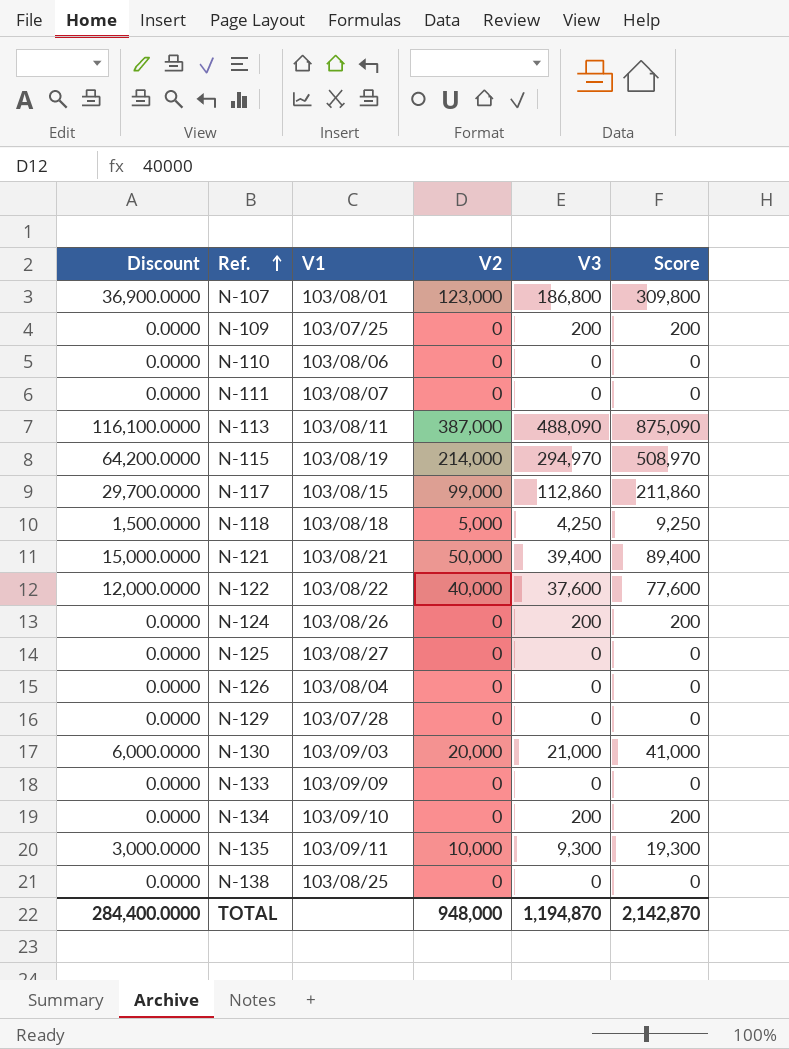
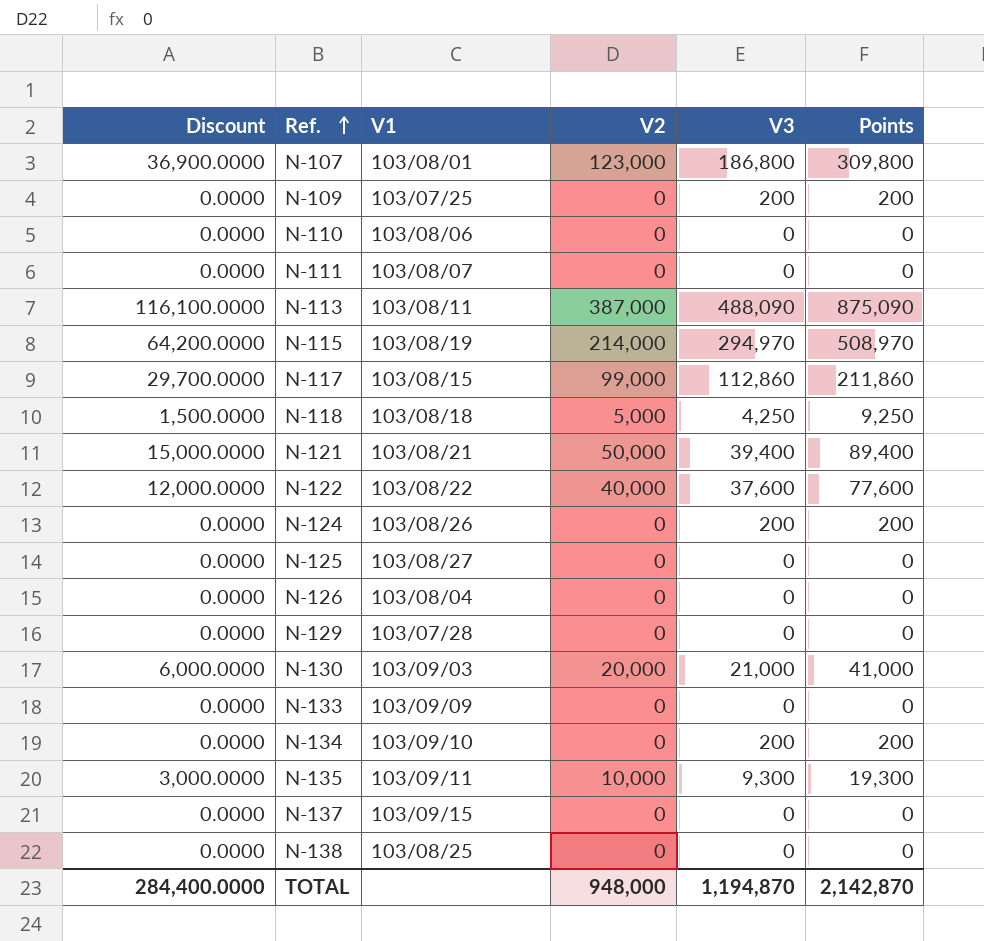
column name: Score -> Points
row N-137: none -> 0.0000 | 103/09/15 | 0 | 0 | 0

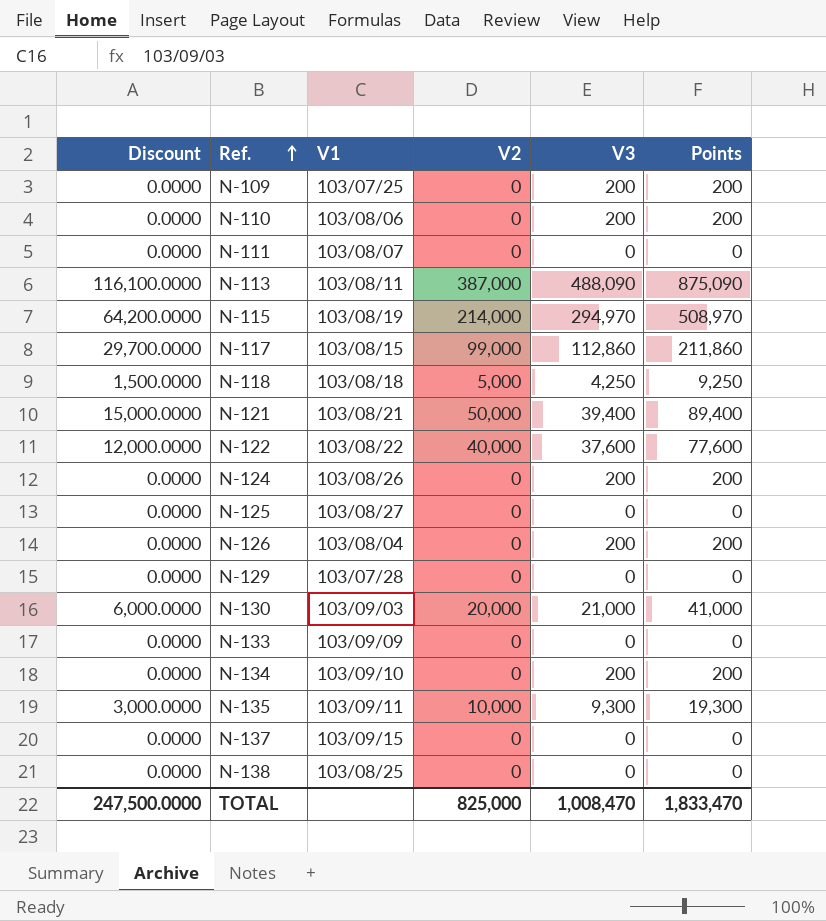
row N-107: 36,900.0000 | 103/08/01 | 123,000 | 186,800 | 309,800 -> none
N-110 | V3: 0 -> 200
N-110 | Points: 0 -> 200
N-126 | V3: 0 -> 200
N-126 | Points: 0 -> 200
TOTAL | Discount: 284,400.0000 -> 247,500.0000
TOTAL | V2: 948,000 -> 825,000
TOTAL | V3: 1,194,870 -> 1,008,470
TOTAL | Points: 2,142,870 -> 1,833,470

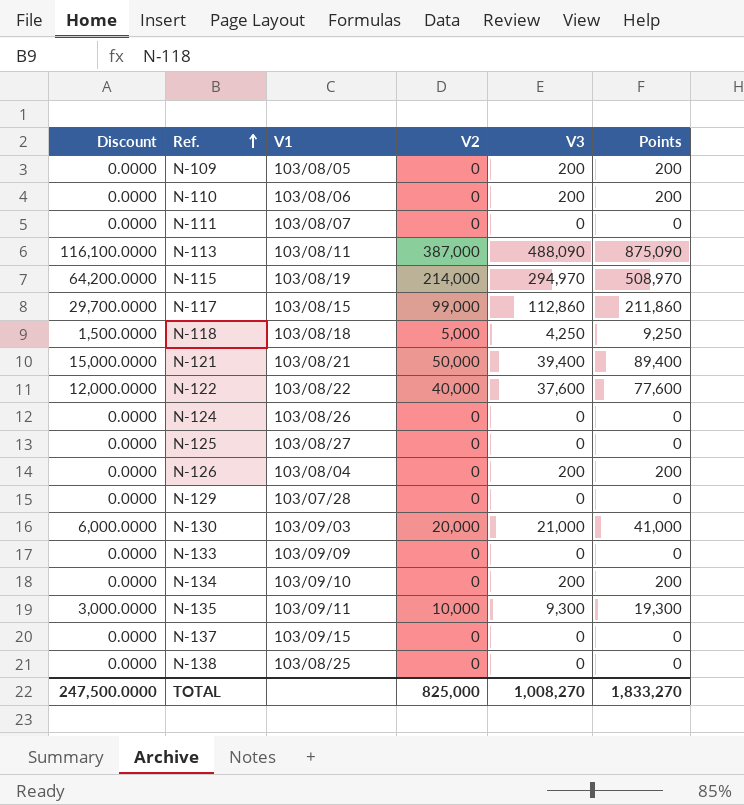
N-109 | V1: 103/07/25 -> 103/08/05
N-124 | V3: 200 -> 0
N-124 | Points: 200 -> 0
TOTAL | V3: 1,008,470 -> 1,008,270
TOTAL | Points: 1,833,470 -> 1,833,270

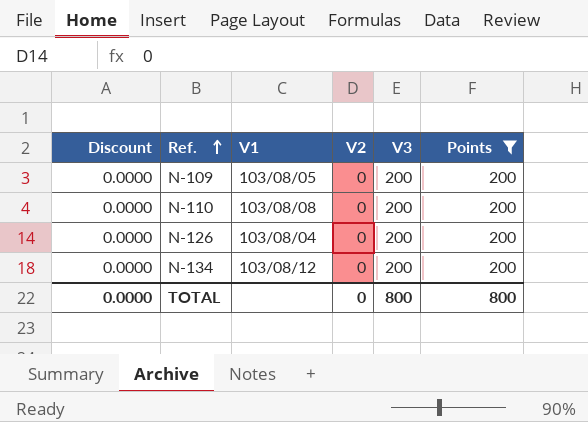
filter: none -> Points = 200
N-110 | V1: 103/08/06 -> 103/08/08
N-134 | V1: 103/09/10 -> 103/08/12
TOTAL | Discount: 247,500.0000 -> 0.0000
TOTAL | V2: 825,000 -> 0
TOTAL | V3: 1,008,270 -> 800
TOTAL | Points: 1,833,270 -> 800

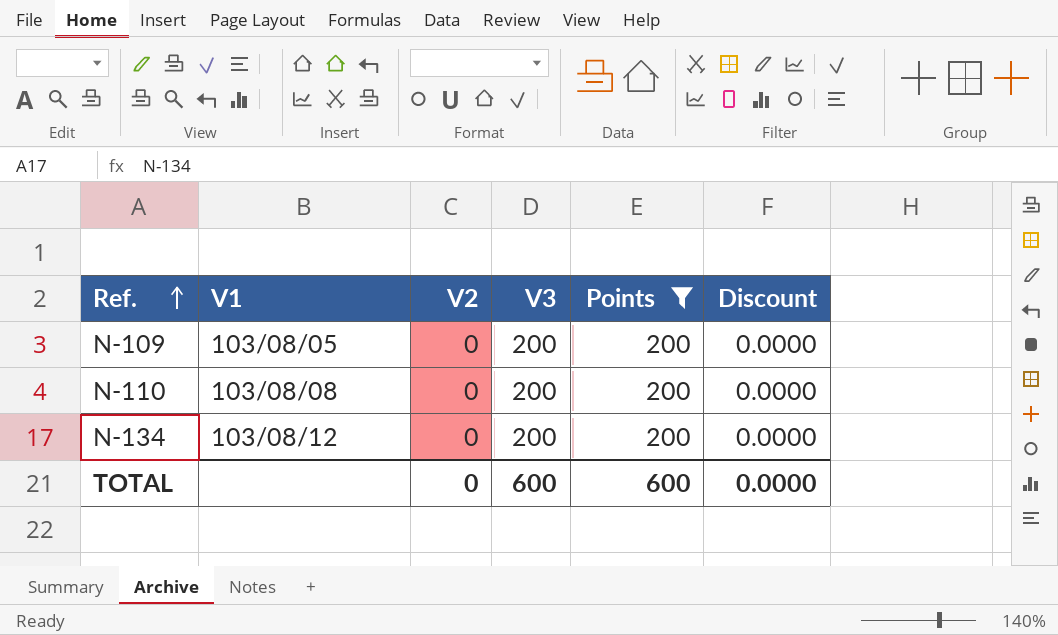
column Discount | position: 1 -> 6
row N-126: 0.0000 | 103/08/04 | 0 | 200 | 200 -> none
TOTAL | V3: 800 -> 600
TOTAL | Points: 800 -> 600

